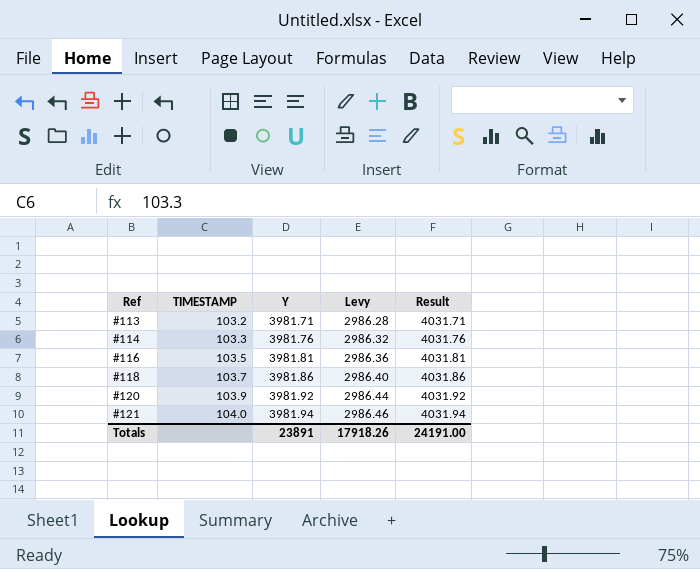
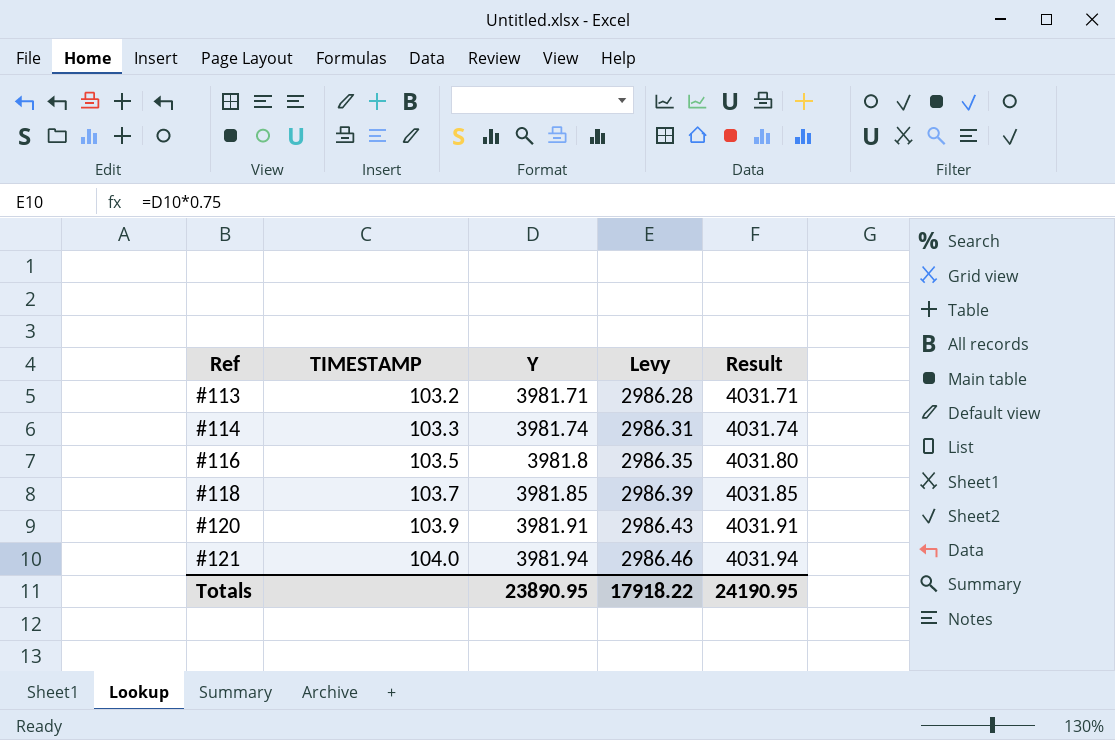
#114 | Y: 3981.76 -> 3981.74
#114 | Levy: 2986.32 -> 2986.31
#114 | Result: 4031.76 -> 4031.74
#116 | Y: 3981.81 -> 3981.8
#116 | Levy: 2986.36 -> 2986.35
#116 | Result: 4031.81 -> 4031.80
#118 | Y: 3981.86 -> 3981.85
#118 | Levy: 2986.40 -> 2986.39
#118 | Result: 4031.86 -> 4031.85
#120 | Y: 3981.92 -> 3981.91
#120 | Levy: 2986.44 -> 2986.43
#120 | Result: 4031.92 -> 4031.91
Totals | Y: 23891 -> 23890.95
Totals | Levy: 17918.26 -> 17918.22
Totals | Result: 24191.00 -> 24190.95

